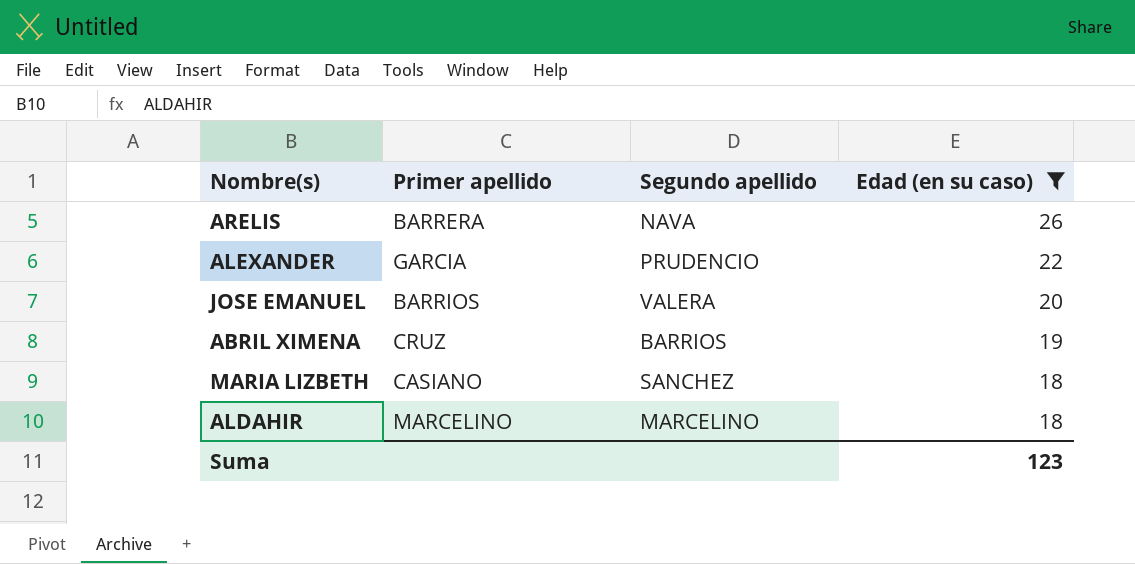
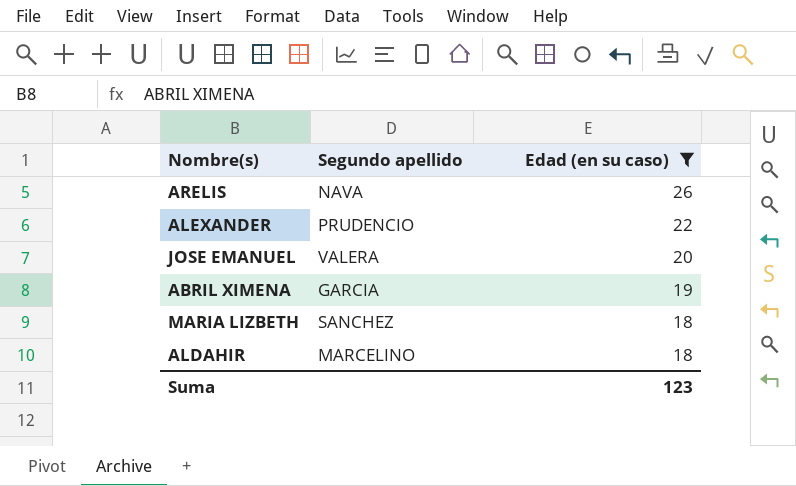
column Primer apellido | position: 2 -> none
ABRIL XIMENA | Segundo apellido: BARRIOS -> GARCIA

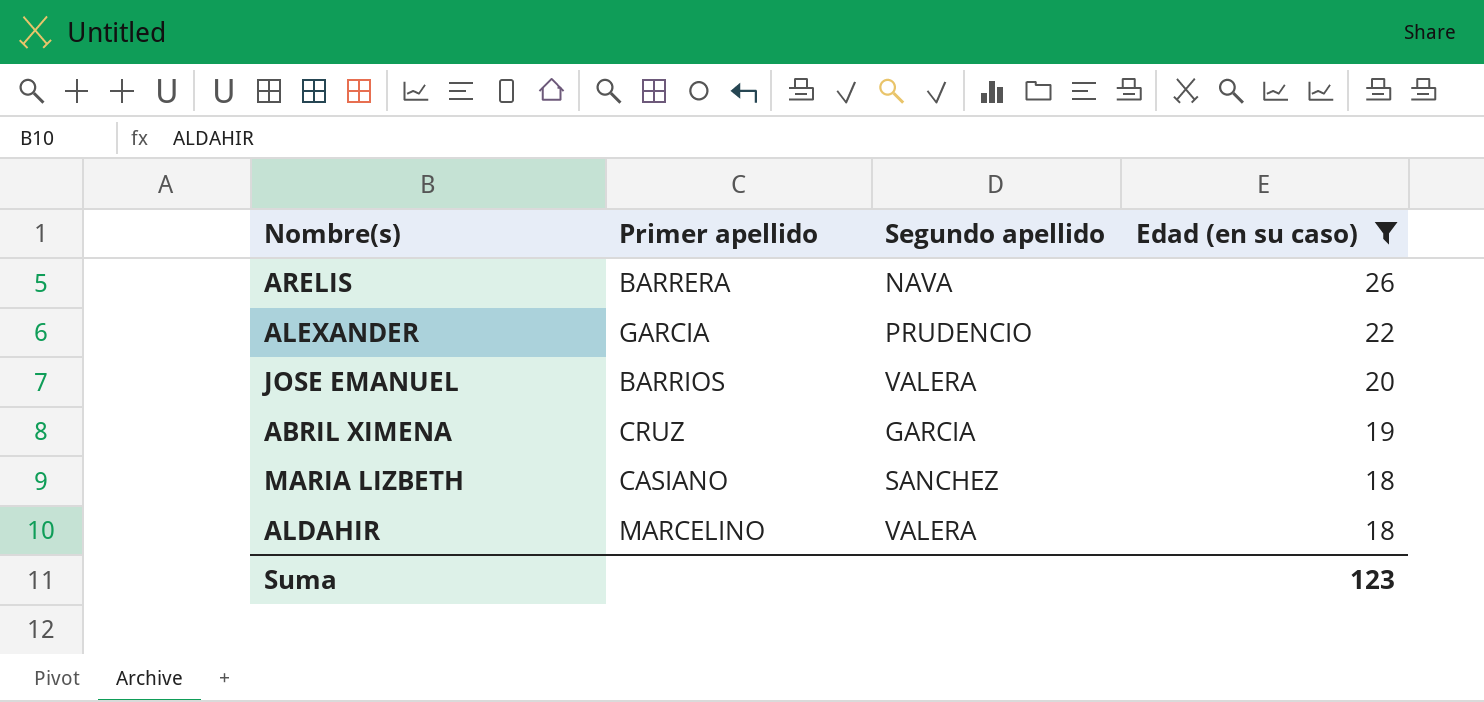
column Primer apellido | position: none -> 2
ALDAHIR | Segundo apellido: MARCELINO -> VALERA

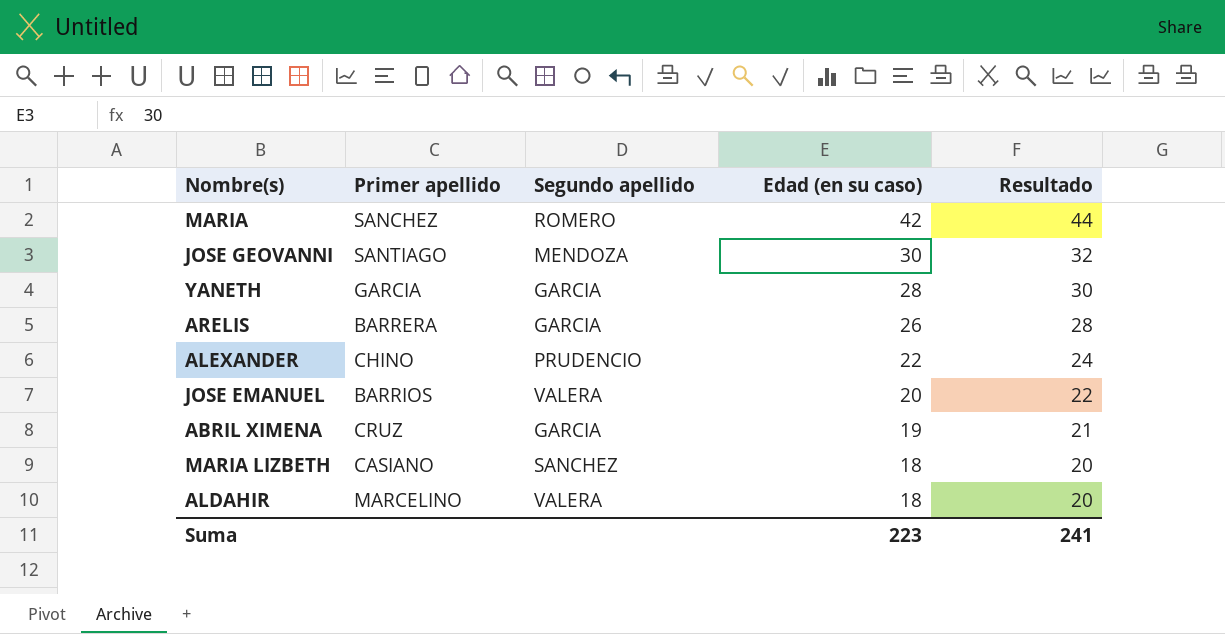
filter: Edad (en su caso) <= 26 -> none
column Resultado | formula: none -> [Edad (en su caso)] + 2
ARELIS | Segundo apellido: NAVA -> GARCIA
ALEXANDER | Primer apellido: GARCIA -> CHINO
Suma | Edad (en su caso): 123 -> 223

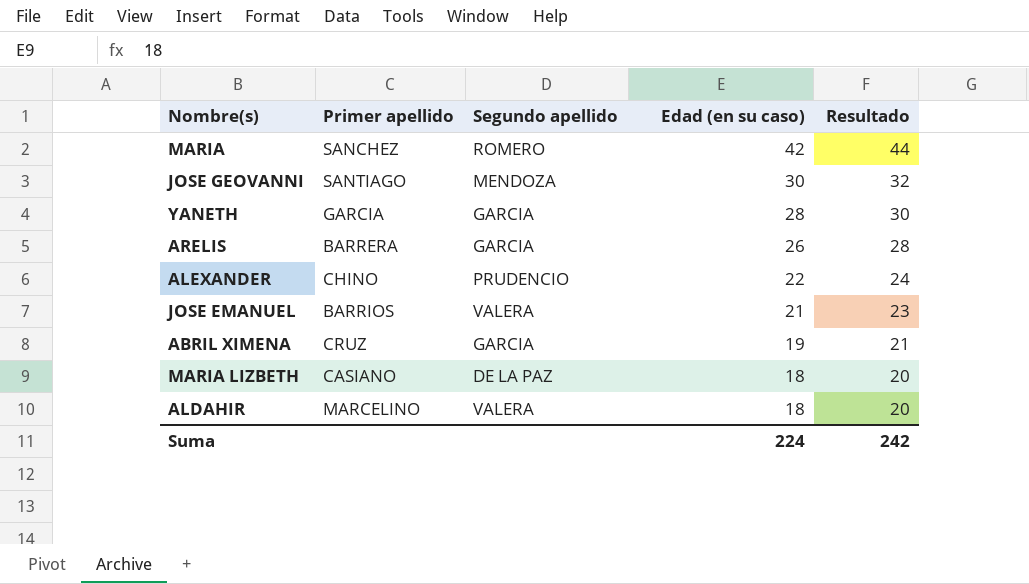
JOSE EMANUEL | Edad (en su caso): 20 -> 21
JOSE EMANUEL | Resultado: 22 -> 23
MARIA LIZBETH | Segundo apellido: SANCHEZ -> DE LA PAZ
Suma | Edad (en su caso): 223 -> 224
Suma | Resultado: 241 -> 242

